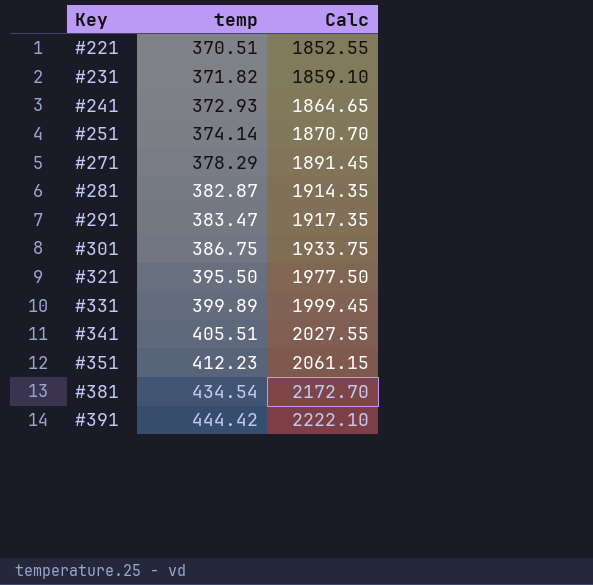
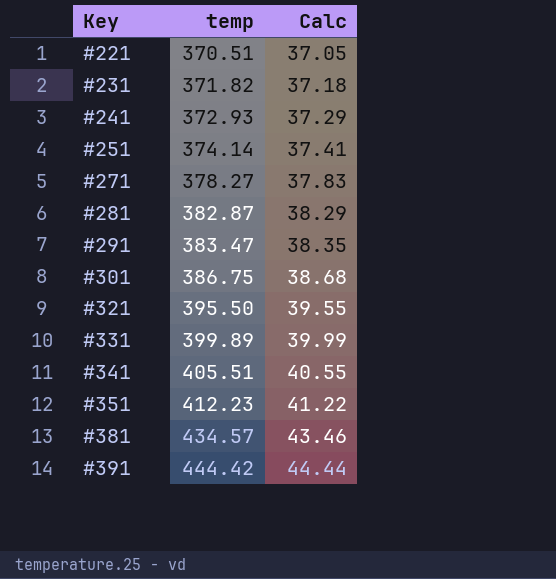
column Calc | formula: [temp] * 5 -> [temp] * 0.1
#271 | temp: 378.29 -> 378.27
#381 | temp: 434.54 -> 434.57

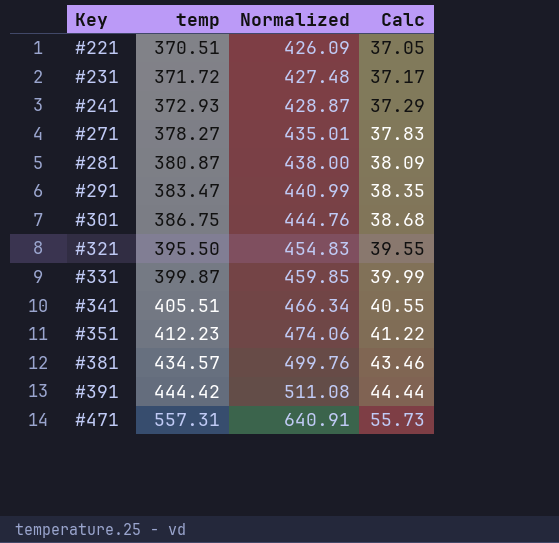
column Normalized | formula: none -> [temp] * 1.15
row #251: 374.14 | 37.41 -> none
#231 | temp: 371.82 -> 371.72
#231 | Calc: 37.18 -> 37.17
#281 | temp: 382.87 -> 380.87
#281 | Calc: 38.29 -> 38.09
#331 | temp: 399.89 -> 399.87
row #471: none -> 557.31 | 640.91 | 55.73

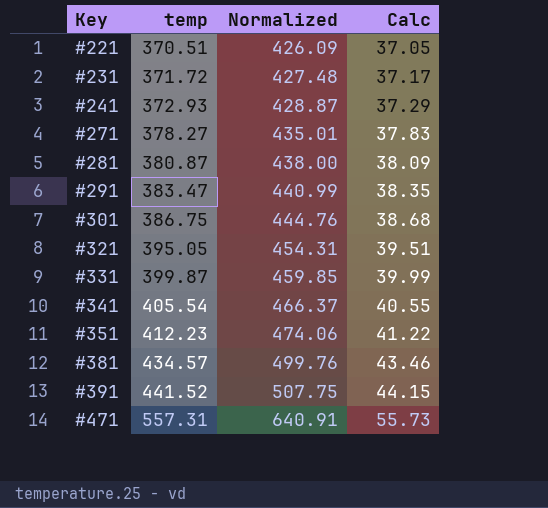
#321 | temp: 395.50 -> 395.05
#321 | Normalized: 454.83 -> 454.31
#321 | Calc: 39.55 -> 39.51
#341 | temp: 405.51 -> 405.54
#341 | Normalized: 466.34 -> 466.37
#391 | temp: 444.42 -> 441.52
#391 | Normalized: 511.08 -> 507.75
#391 | Calc: 44.44 -> 44.15

